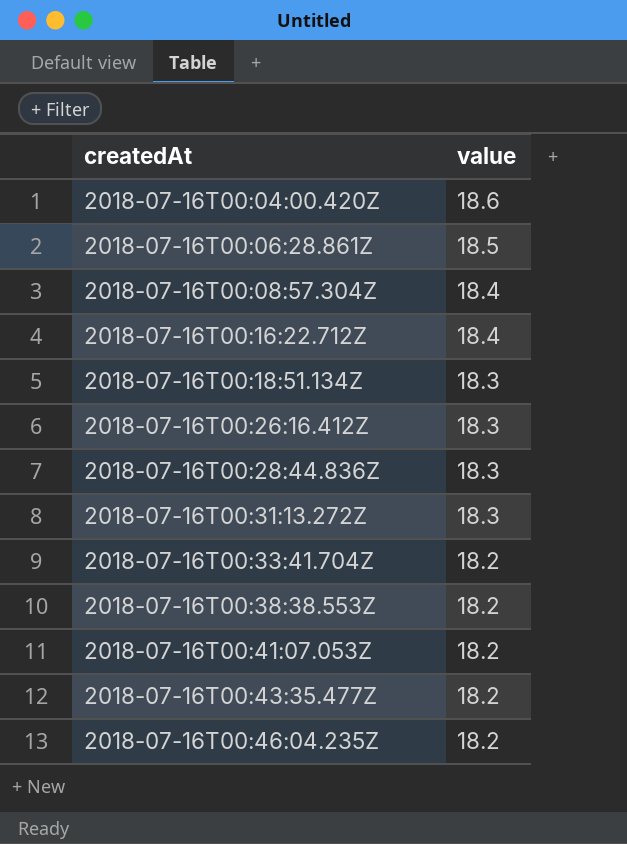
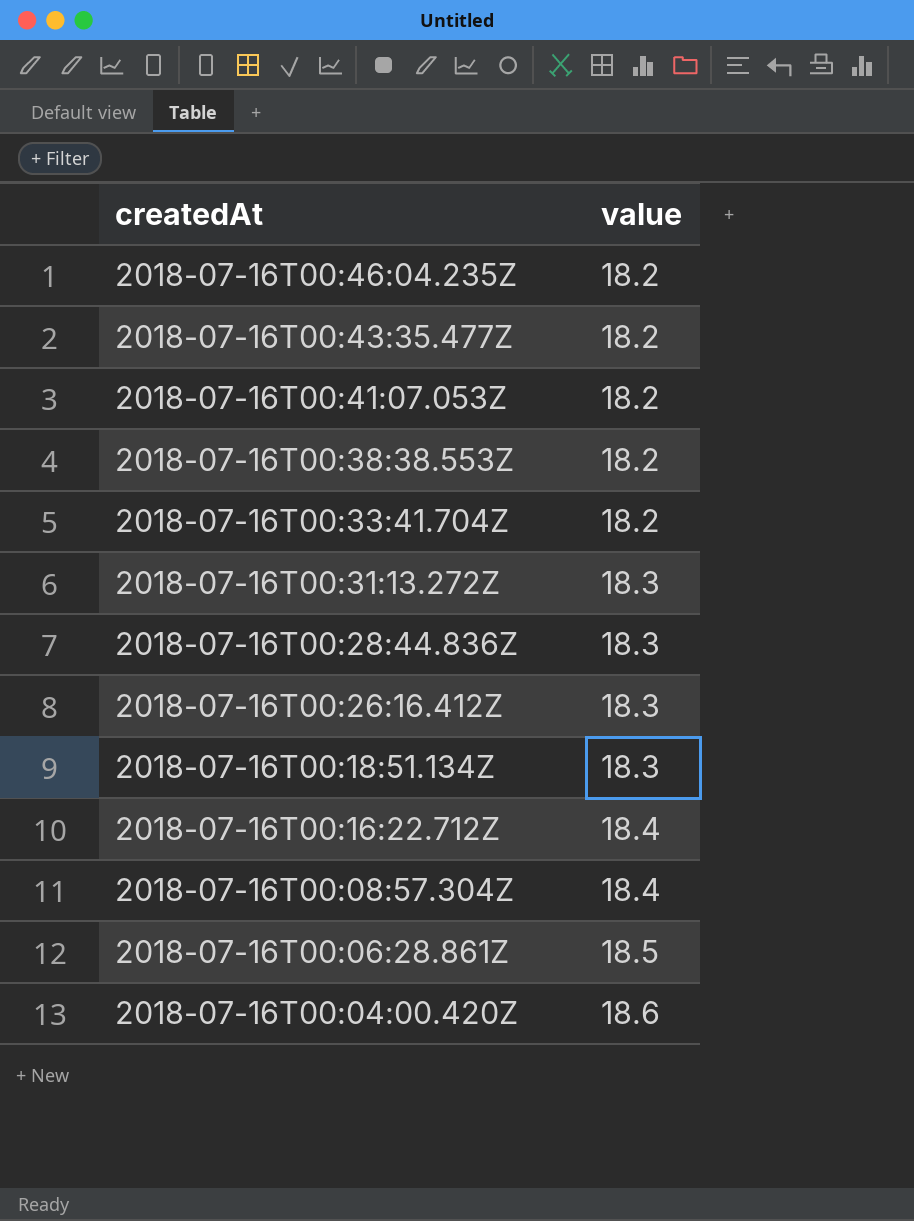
row order: createdAt ascending -> createdAt descending

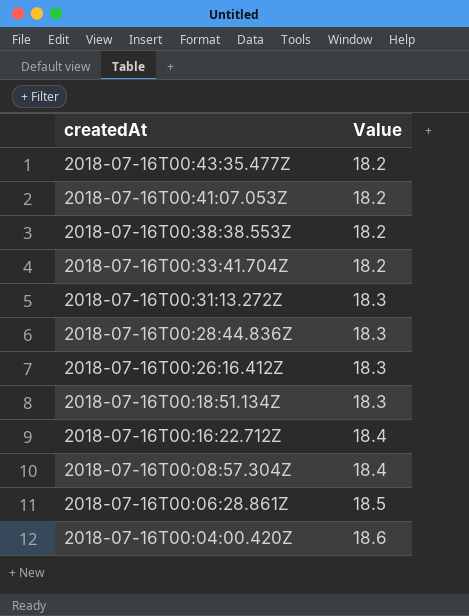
column name: value -> Value
row 2018-07-16T00:46:04.235Z: 18.2 -> none

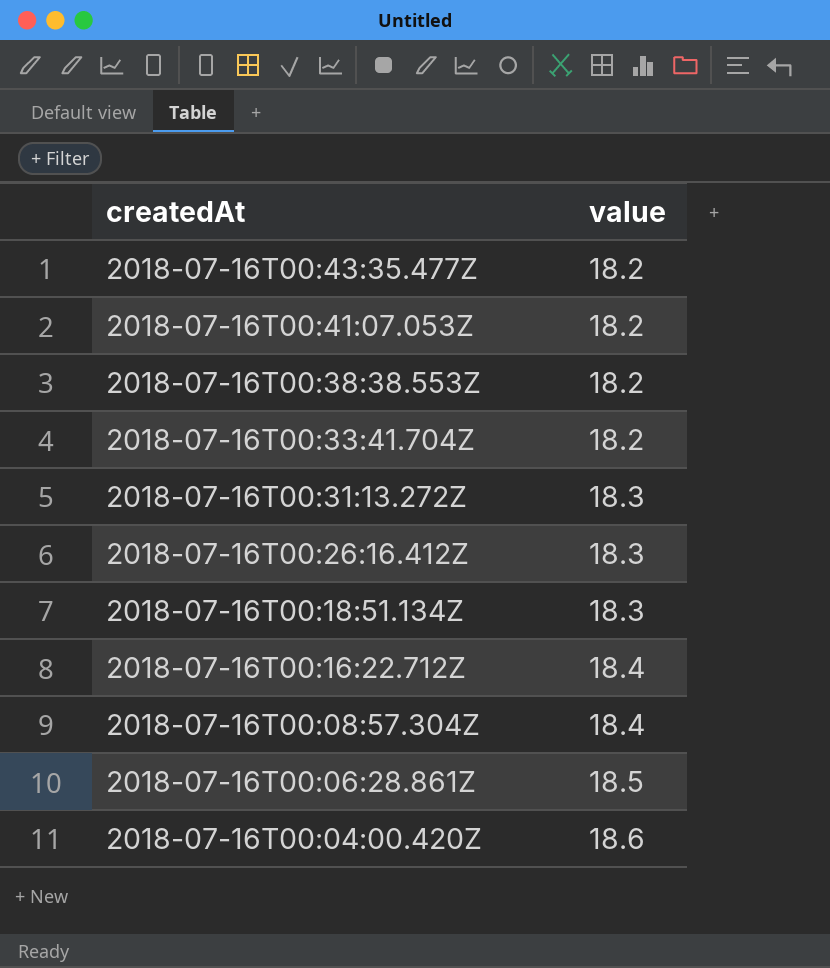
column name: Value -> value
row 2018-07-16T00:28:44.836Z: 18.3 -> none

